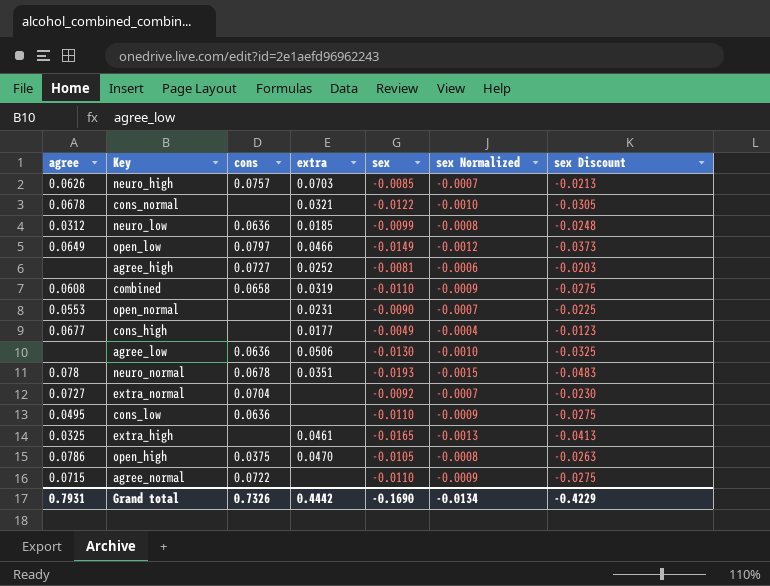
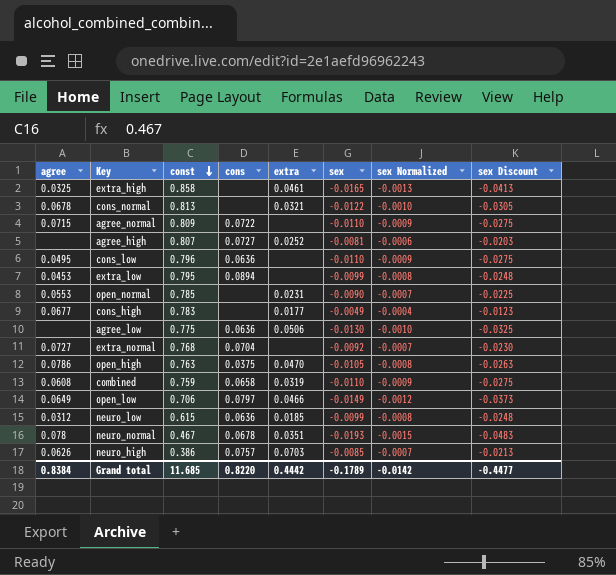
row order: none -> const descending
column const | position: none -> 3
row extra_low: none -> 0.0453 | 0.795 | 0.0894 | none | -0.0099 | -0.0008 | -0.0248
Grand total | agree: 0.7931 -> 0.8384
Grand total | cons: 0.7326 -> 0.8220
Grand total | sex: -0.1690 -> -0.1789
Grand total | sex Normalized: -0.0134 -> -0.0142
Grand total | sex Discount: -0.4229 -> -0.4477

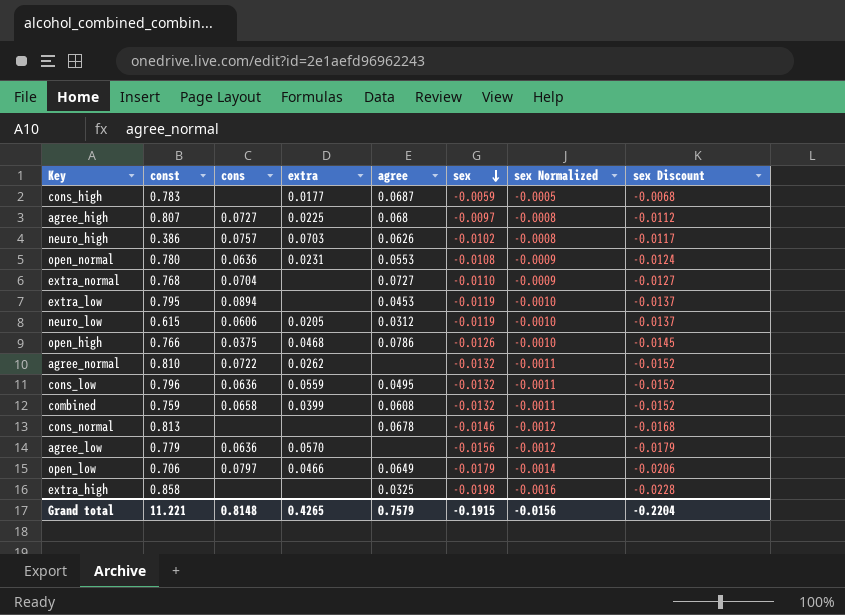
row order: const descending -> sex descending
column agree | position: 1 -> 5
column sex Discount | formula: [sex] * 2.5 -> [sex] * 1.15
row neuro_normal: 0.078 | 0.467 | 0.0678 | 0.0351 | -0.0193 | -0.0015 | -0.0483 -> none
cons_high | agree: 0.0677 -> 0.0687
cons_high | sex: -0.0049 -> -0.0059
cons_high | sex Normalized: -0.0004 -> -0.0005
agree_high | extra: 0.0252 -> 0.0225
agree_high | agree: none -> 0.068
agree_high | sex: -0.0081 -> -0.0097
agree_high | sex Normalized: -0.0006 -> -0.0008
neuro_high | sex: -0.0085 -> -0.0102
neuro_high | sex Normalized: -0.0007 -> -0.0008
open_normal | const: 0.785 -> 0.780
open_normal | cons: none -> 0.0636
open_normal | sex: -0.0090 -> -0.0108
open_normal | sex Normalized: -0.0007 -> -0.0009
extra_normal | sex: -0.0092 -> -0.0110
extra_normal | sex Normalized: -0.0007 -> -0.0009
extra_low | sex: -0.0099 -> -0.0119
extra_low | sex Normalized: -0.0008 -> -0.0010
neuro_low | cons: 0.0636 -> 0.0606
neuro_low | extra: 0.0185 -> 0.0205
neuro_low | sex: -0.0099 -> -0.0119
neuro_low | sex Normalized: -0.0008 -> -0.0010
open_high | const: 0.763 -> 0.766
open_high | extra: 0.0470 -> 0.0468
open_high | sex: -0.0105 -> -0.0126
open_high | sex Normalized: -0.0008 -> -0.0010
agree_normal | const: 0.809 -> 0.810
agree_normal | extra: none -> 0.0262
agree_normal | agree: 0.0715 -> none
agree_normal | sex: -0.0110 -> -0.0132
agree_normal | sex Normalized: -0.0009 -> -0.0011
cons_low | extra: none -> 0.0559
cons_low | sex: -0.0110 -> -0.0132
cons_low | sex Normalized: -0.0009 -> -0.0011
combined | extra: 0.0319 -> 0.0399
combined | sex: -0.0110 -> -0.0132
combined | sex Normalized: -0.0009 -> -0.0011
cons_normal | extra: 0.0321 -> none
cons_normal | sex: -0.0122 -> -0.0146
cons_normal | sex Normalized: -0.0010 -> -0.0012
agree_low | const: 0.775 -> 0.779
agree_low | extra: 0.0506 -> 0.0570
agree_low | sex: -0.0130 -> -0.0156
agree_low | sex Normalized: -0.0010 -> -0.0012
open_low | sex: -0.0149 -> -0.0179
open_low | sex Normalized: -0.0012 -> -0.0014
extra_high | extra: 0.0461 -> none
extra_high | sex: -0.0165 -> -0.0198
extra_high | sex Normalized: -0.0013 -> -0.0016
Grand total | const: 11.685 -> 11.221
Grand total | cons: 0.8220 -> 0.8148
Grand total | extra: 0.4442 -> 0.4265
Grand total | agree: 0.8384 -> 0.7579
Grand total | sex: -0.1789 -> -0.1915
Grand total | sex Normalized: -0.0142 -> -0.0156
Grand total | sex Discount: -0.4477 -> -0.2204

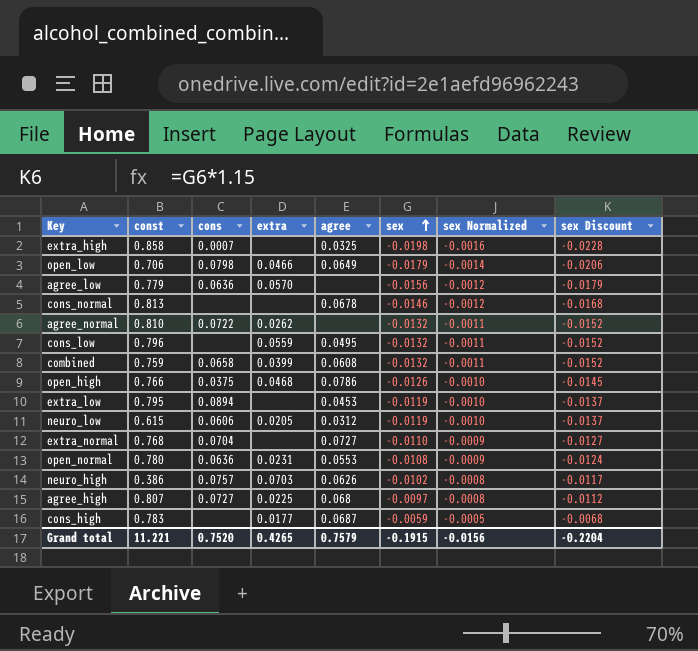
row order: sex descending -> sex ascending
extra_high | cons: none -> 0.0007
open_low | cons: 0.0797 -> 0.0798
cons_low | cons: 0.0636 -> none
Grand total | cons: 0.8148 -> 0.7520

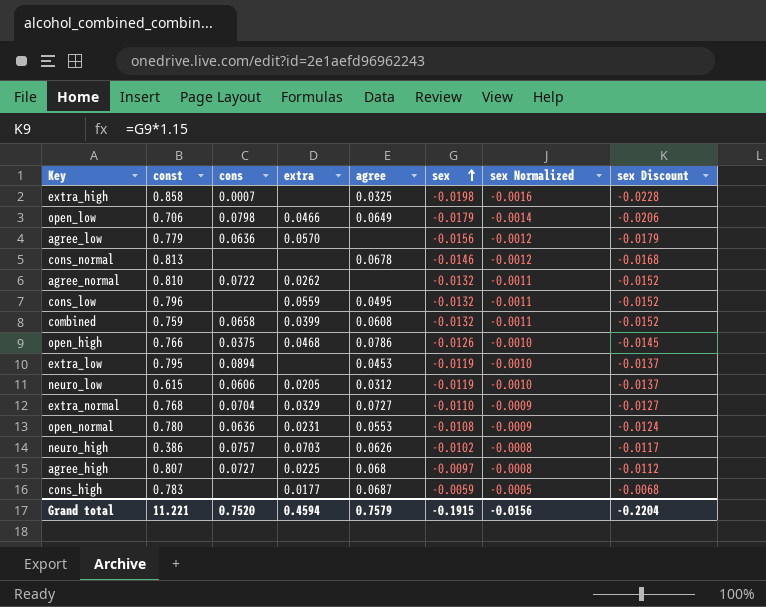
extra_normal | extra: none -> 0.0329
Grand total | extra: 0.4265 -> 0.4594

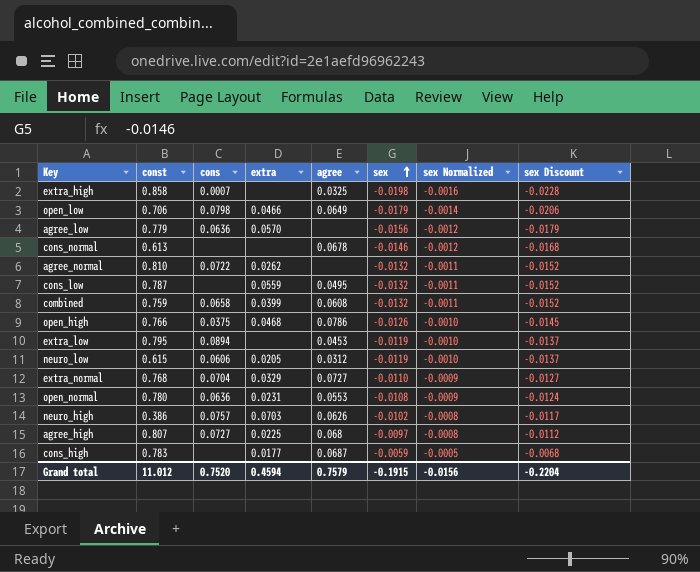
cons_normal | const: 0.813 -> 0.613
cons_low | const: 0.796 -> 0.787
Grand total | const: 11.221 -> 11.012

